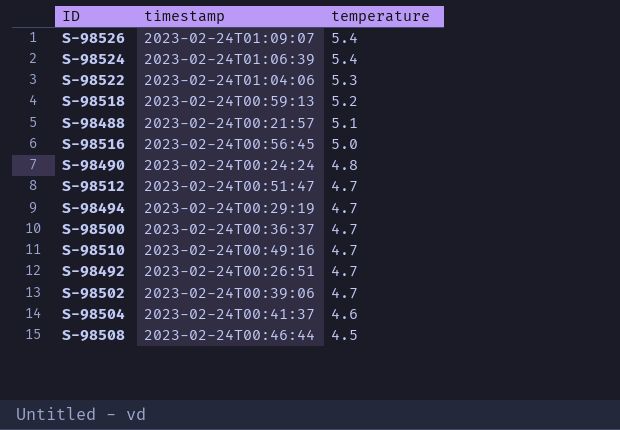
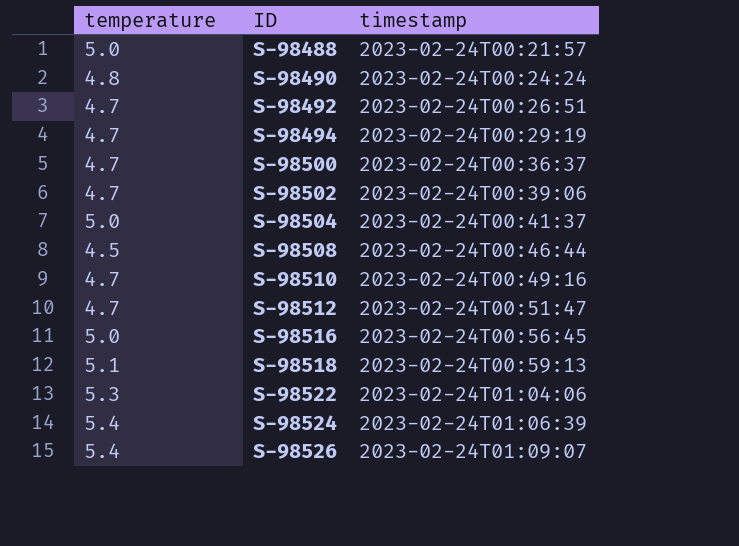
row order: temperature descending -> ID ascending
column temperature | position: 3 -> 1
S-98488 | temperature: 5.1 -> 5.0
S-98504 | temperature: 4.6 -> 5.0
S-98518 | temperature: 5.2 -> 5.1

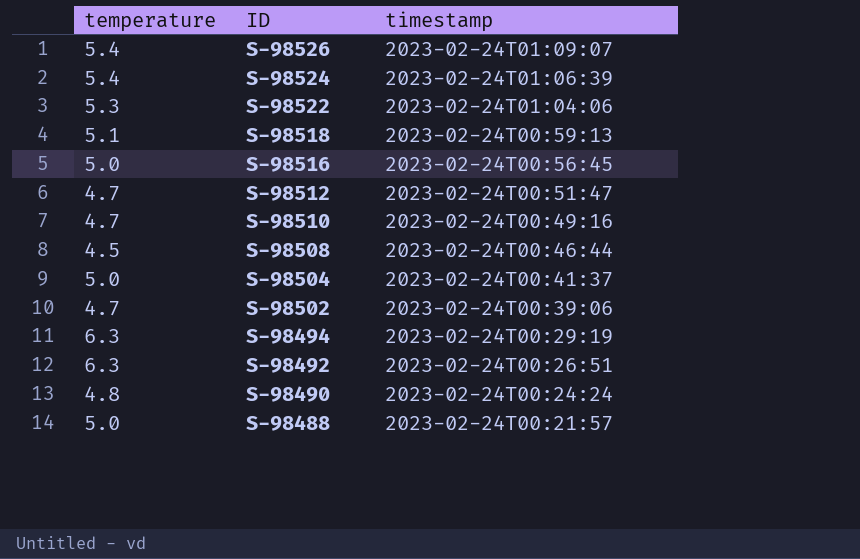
row order: ID ascending -> ID descending
row S-98500: 4.7 | 2023-02-24T00:36:37 -> none
S-98494 | temperature: 4.7 -> 6.3
S-98492 | temperature: 4.7 -> 6.3

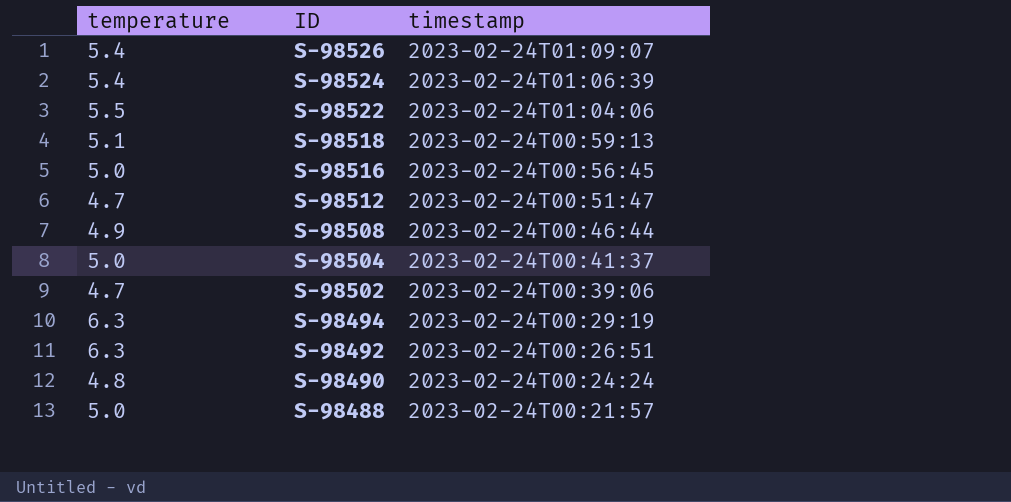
row S-98510: 4.7 | 2023-02-24T00:49:16 -> none
S-98522 | temperature: 5.3 -> 5.5
S-98508 | temperature: 4.5 -> 4.9

